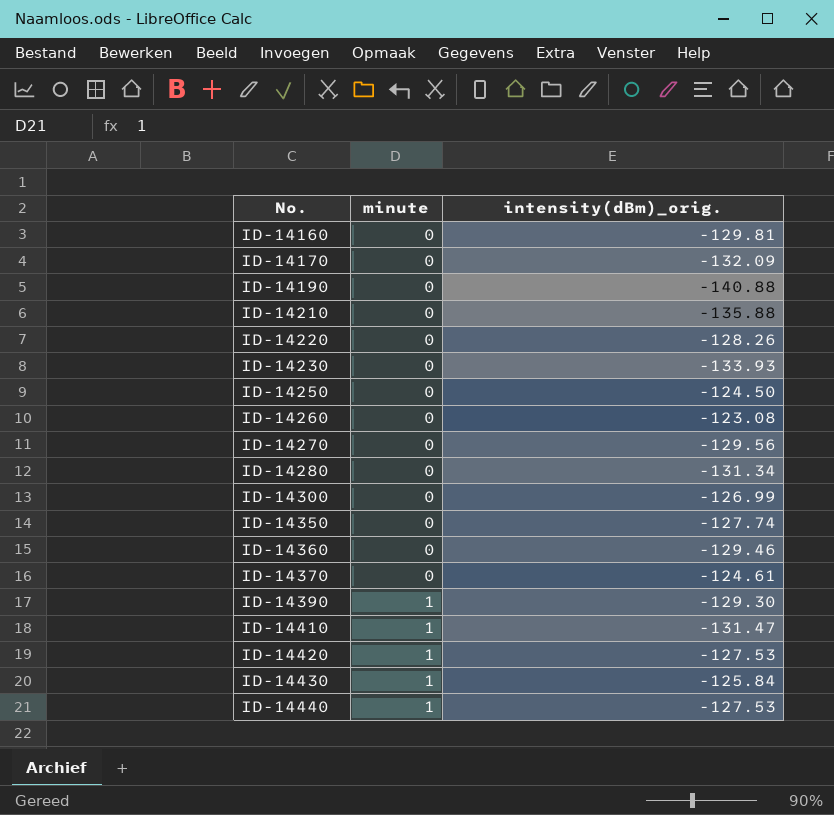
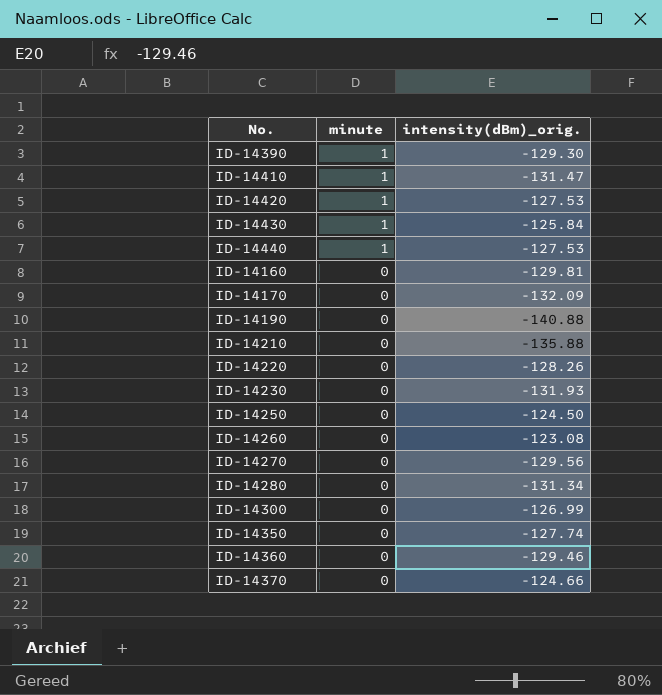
row order: No. ascending -> minute descending
ID-14230 | intensity(dBm)_orig.: -133.93 -> -131.93
ID-14370 | intensity(dBm)_orig.: -124.61 -> -124.66

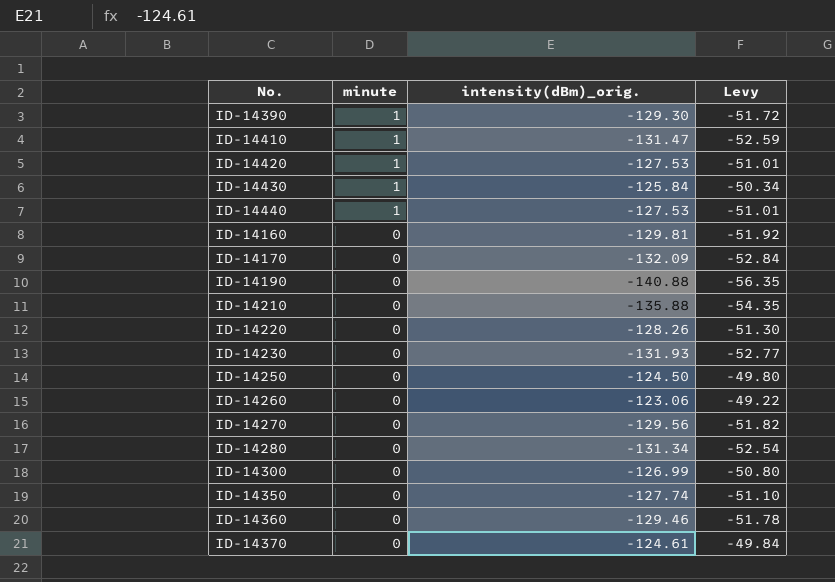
column Levy | formula: none -> [intensity(dBm)_orig.] * 0.4
ID-14260 | intensity(dBm)_orig.: -123.08 -> -123.06
ID-14370 | intensity(dBm)_orig.: -124.66 -> -124.61

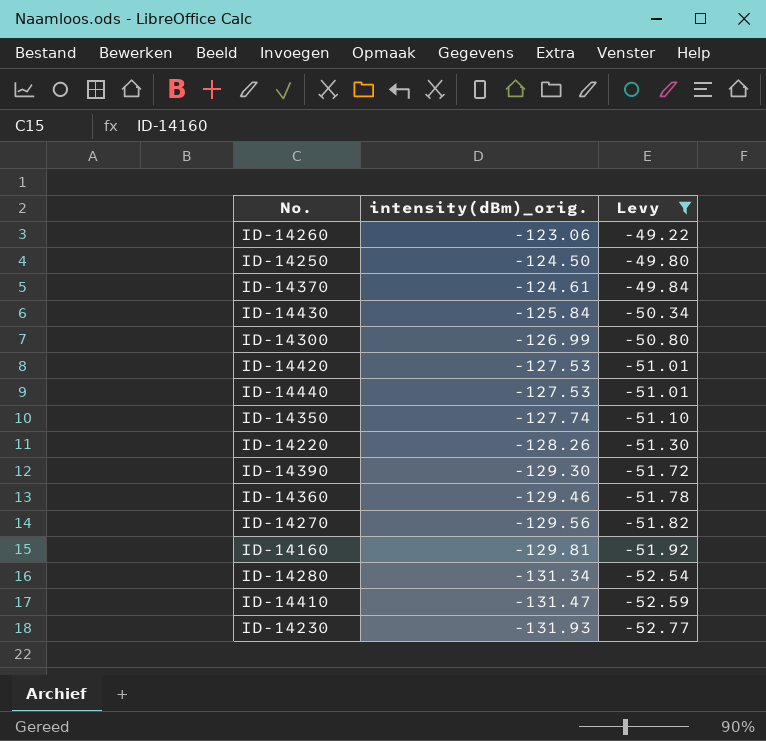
filter: none -> Levy >= -52.77
row order: minute descending -> intensity(dBm)_orig. descending
column minute | position: 2 -> none

